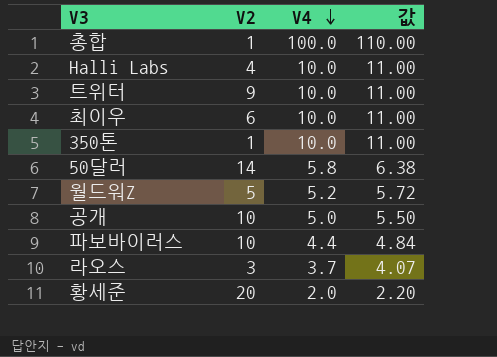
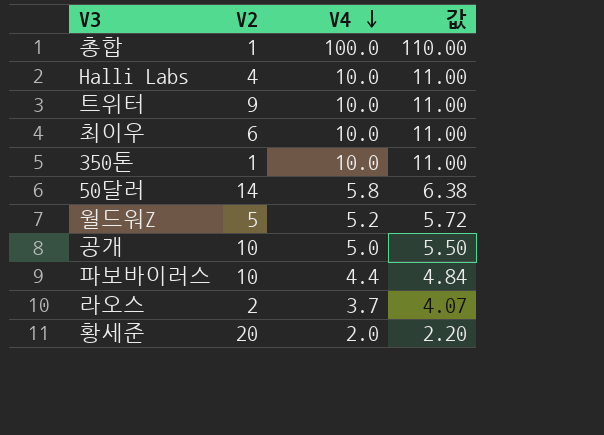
라오스 | V2: 3 -> 2

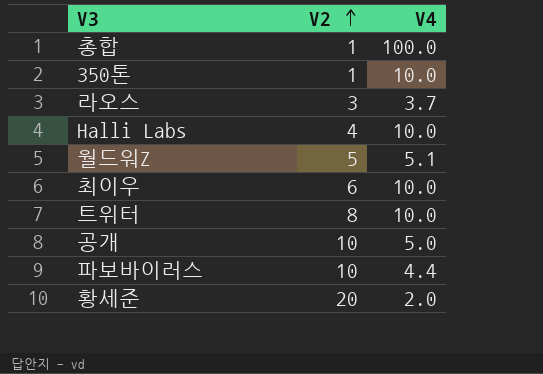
row order: V4 descending -> V2 ascending
column 값 | formula: [V4] * 1.1 -> none
row 50달러: 14 | 5.8 | 6.38 -> none
라오스 | V2: 2 -> 3
월드워Z | V4: 5.2 -> 5.1
트위터 | V2: 9 -> 8

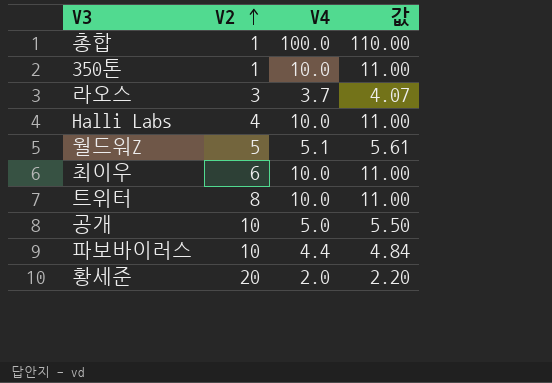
column 값 | formula: none -> [V4] * 1.1

